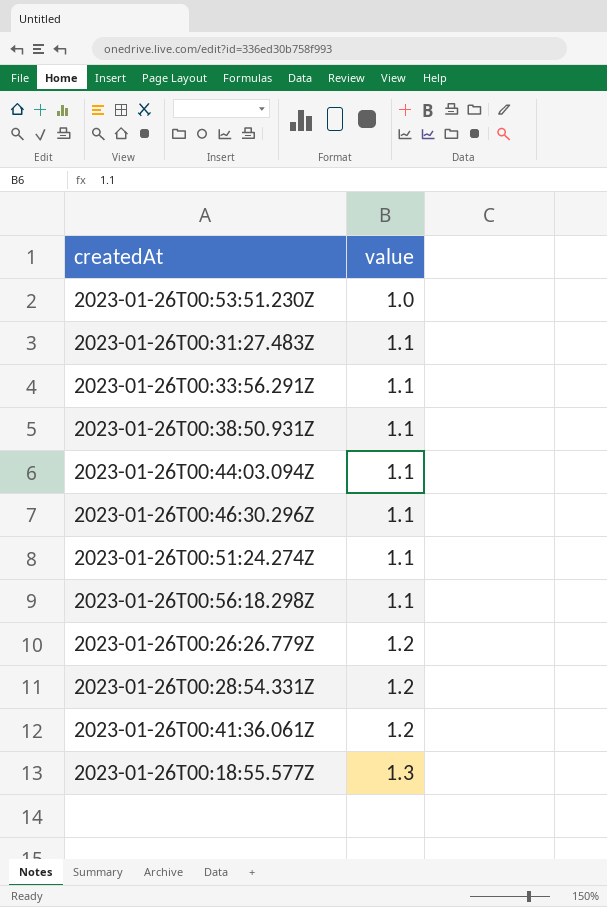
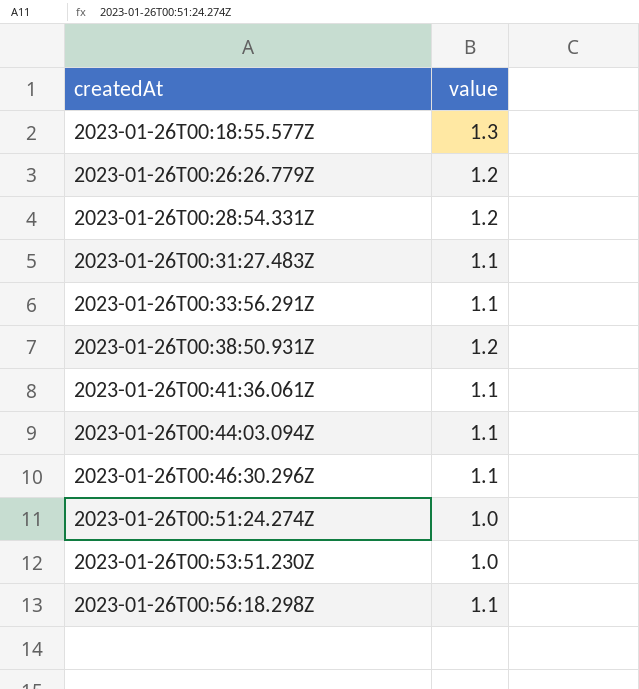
row order: value ascending -> createdAt ascending
2023-01-26T00:38:50.931Z | value: 1.1 -> 1.2
2023-01-26T00:41:36.061Z | value: 1.2 -> 1.1
2023-01-26T00:51:24.274Z | value: 1.1 -> 1.0

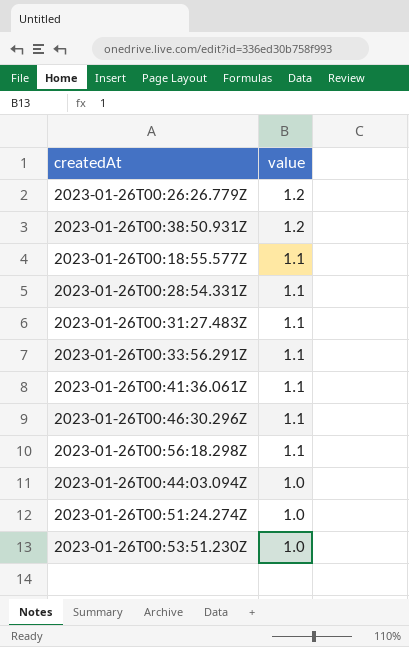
row order: createdAt ascending -> value descending
2023-01-26T00:18:55.577Z | value: 1.3 -> 1.1
2023-01-26T00:28:54.331Z | value: 1.2 -> 1.1
2023-01-26T00:44:03.094Z | value: 1.1 -> 1.0

